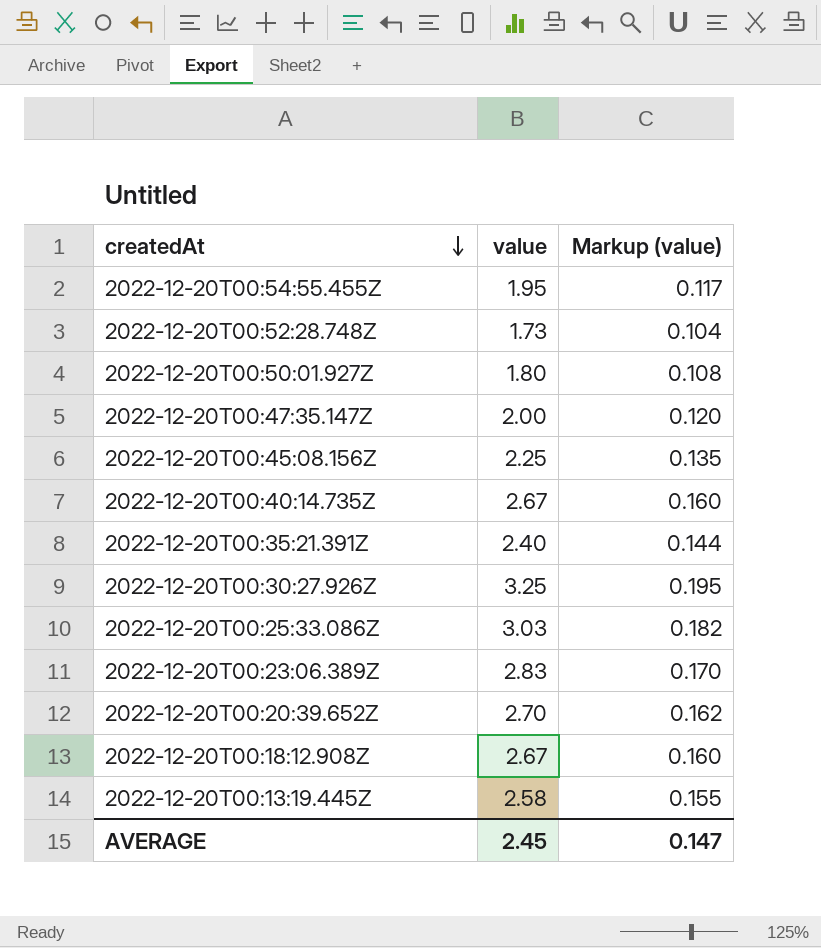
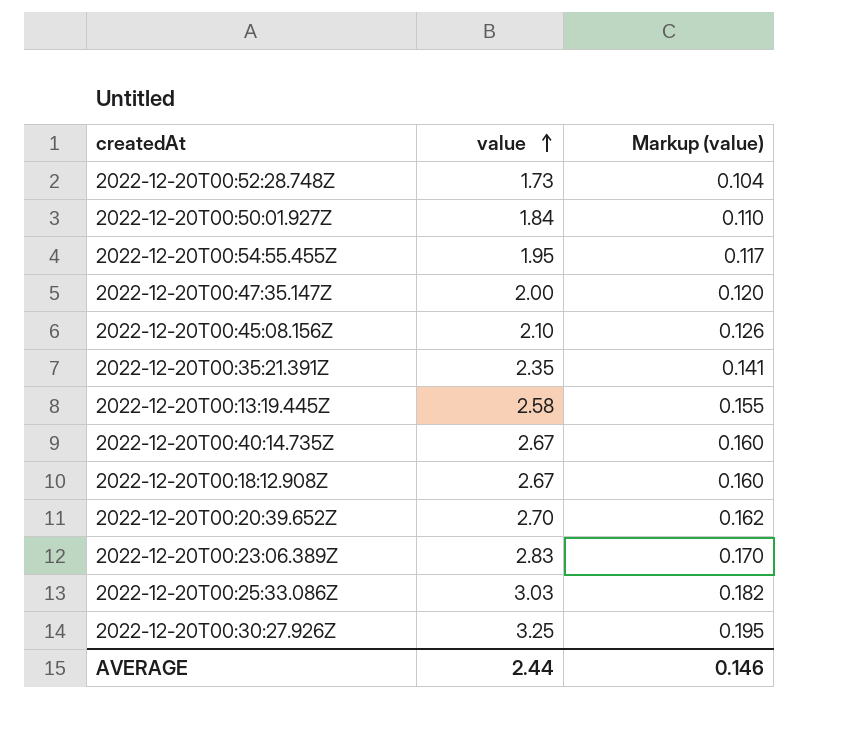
row order: createdAt descending -> value ascending
2022-12-20T00:50:01.927Z | value: 1.80 -> 1.84
2022-12-20T00:50:01.927Z | Markup (value): 0.108 -> 0.110
2022-12-20T00:45:08.156Z | value: 2.25 -> 2.10
2022-12-20T00:45:08.156Z | Markup (value): 0.135 -> 0.126
2022-12-20T00:35:21.391Z | value: 2.40 -> 2.35
2022-12-20T00:35:21.391Z | Markup (value): 0.144 -> 0.141
AVERAGE | value: 2.45 -> 2.44
AVERAGE | Markup (value): 0.147 -> 0.146

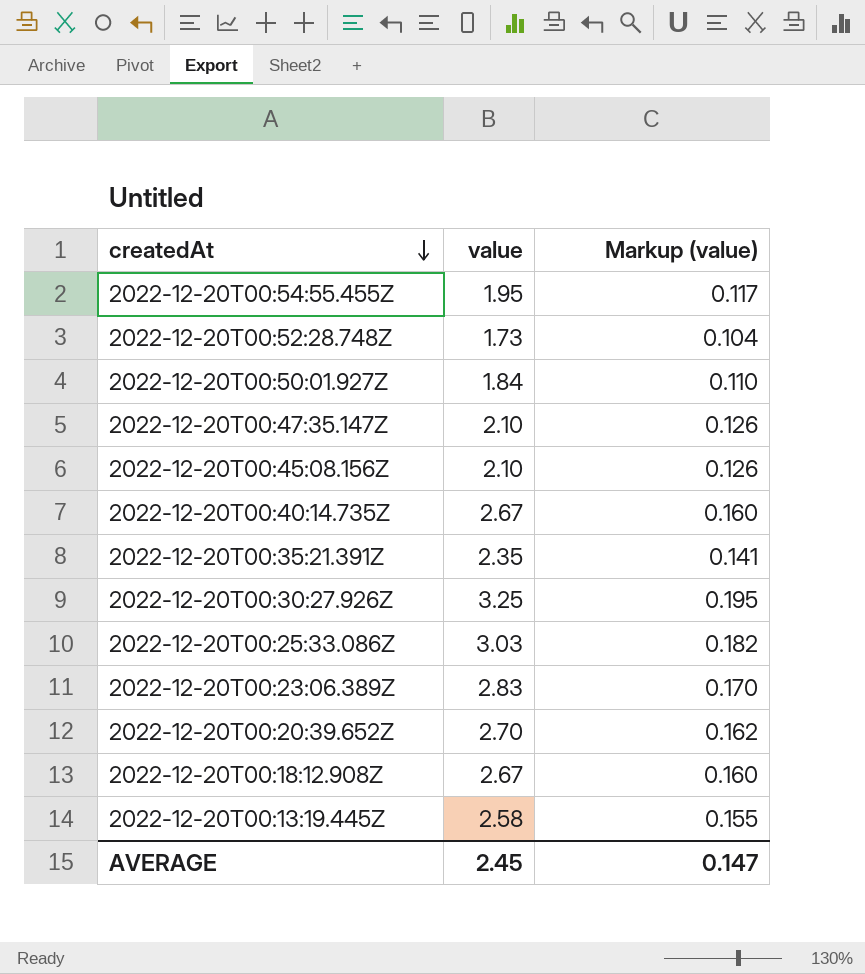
row order: value ascending -> createdAt descending
2022-12-20T00:47:35.147Z | value: 2.00 -> 2.10
2022-12-20T00:47:35.147Z | Markup (value): 0.120 -> 0.126
AVERAGE | value: 2.44 -> 2.45
AVERAGE | Markup (value): 0.146 -> 0.147

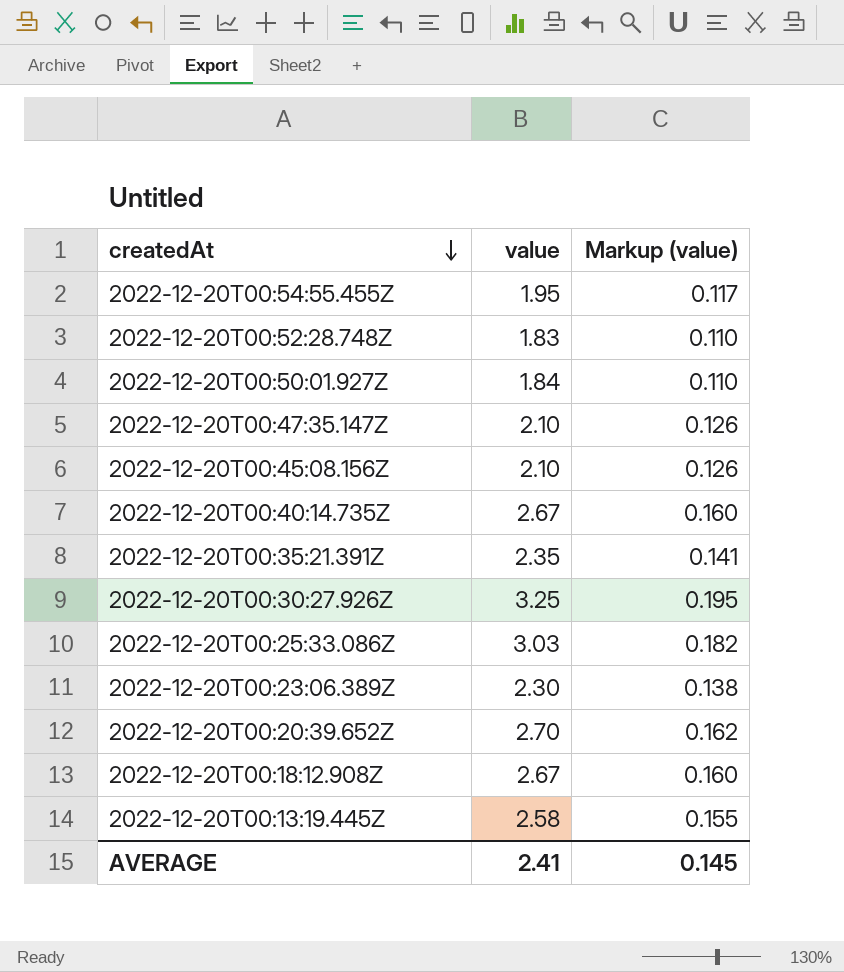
2022-12-20T00:52:28.748Z | value: 1.73 -> 1.83
2022-12-20T00:52:28.748Z | Markup (value): 0.104 -> 0.110
2022-12-20T00:23:06.389Z | value: 2.83 -> 2.30
2022-12-20T00:23:06.389Z | Markup (value): 0.170 -> 0.138
AVERAGE | value: 2.45 -> 2.41
AVERAGE | Markup (value): 0.147 -> 0.145

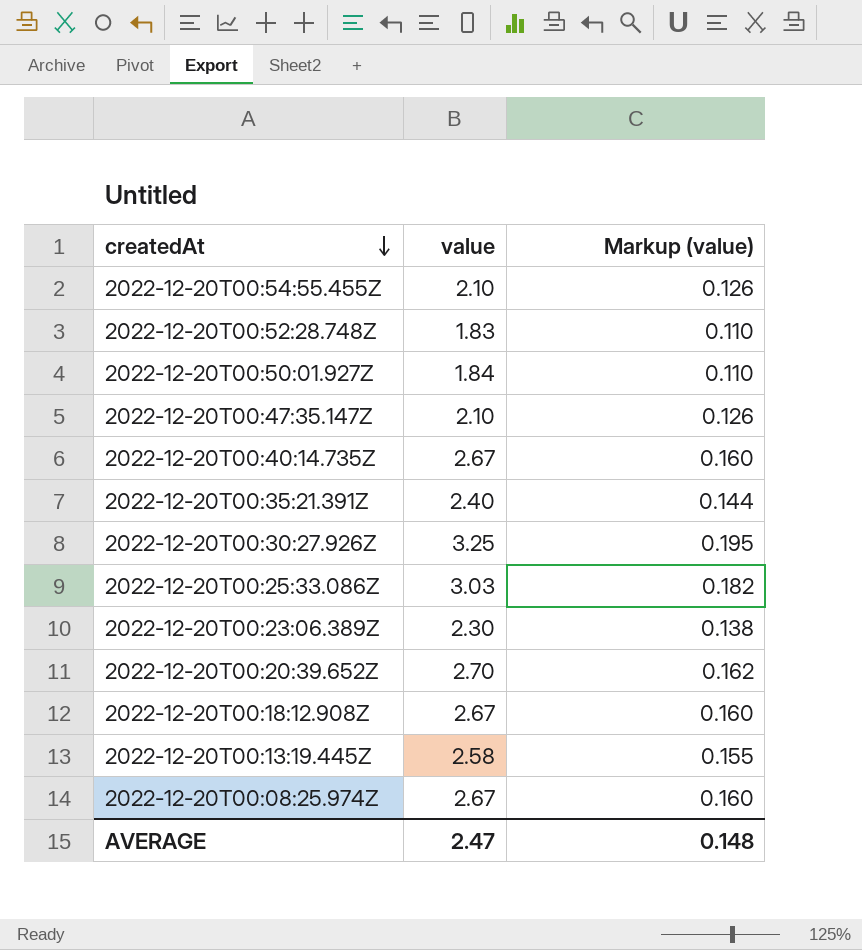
row 2022-12-20T00:45:08.156Z: 2.10 | 0.126 -> none
2022-12-20T00:54:55.455Z | value: 1.95 -> 2.10
2022-12-20T00:54:55.455Z | Markup (value): 0.117 -> 0.126
2022-12-20T00:35:21.391Z | value: 2.35 -> 2.40
2022-12-20T00:35:21.391Z | Markup (value): 0.141 -> 0.144
row 2022-12-20T00:08:25.974Z: none -> 2.67 | 0.160
AVERAGE | value: 2.41 -> 2.47
AVERAGE | Markup (value): 0.145 -> 0.148

